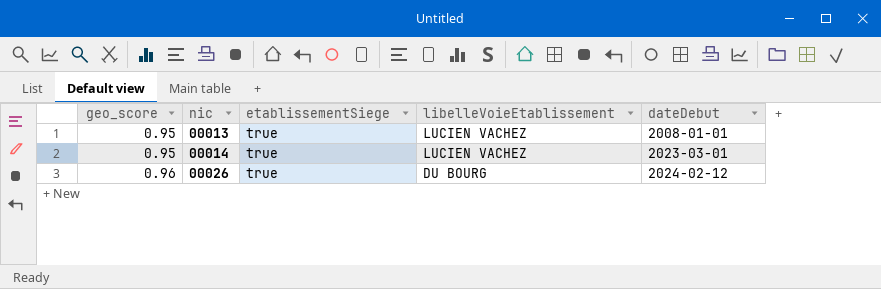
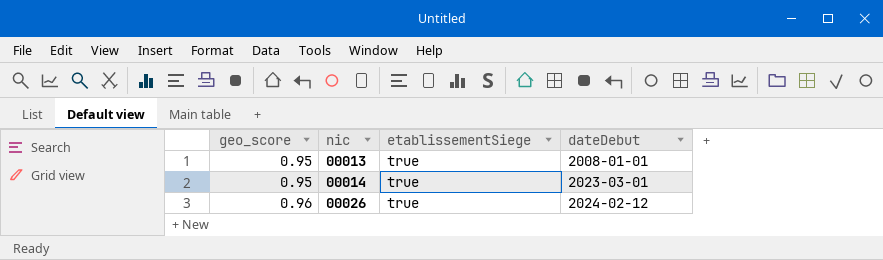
column libelleVoieEtablissement | position: 4 -> none

